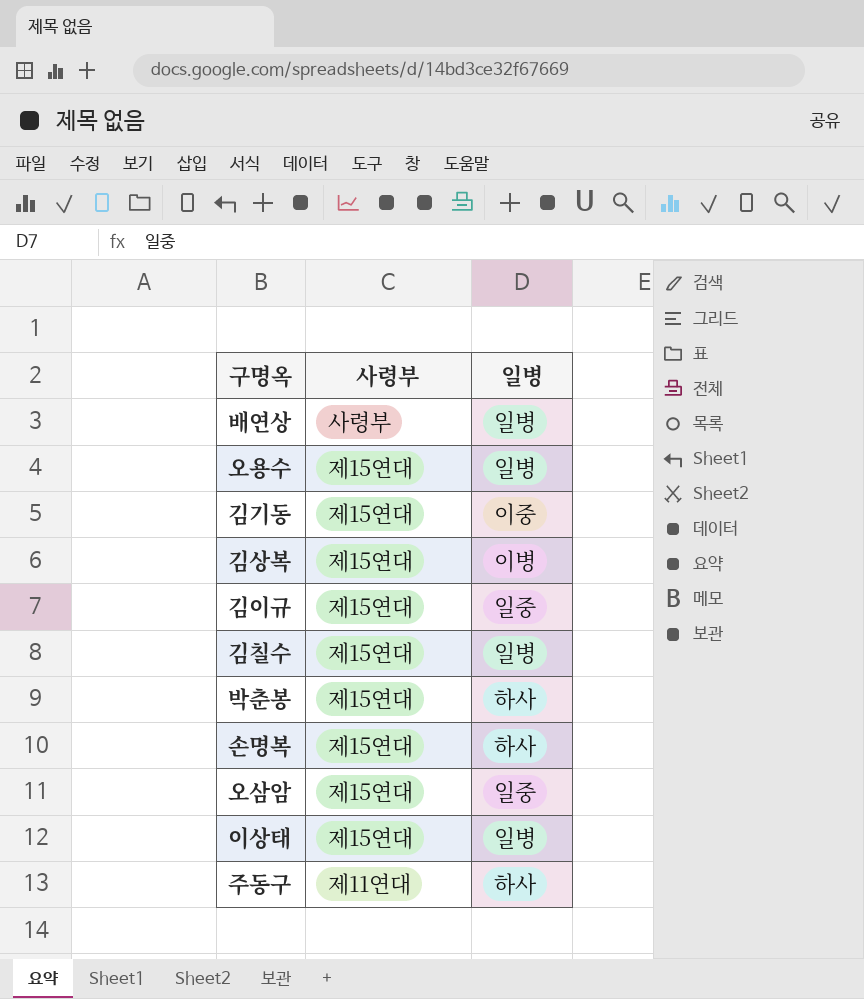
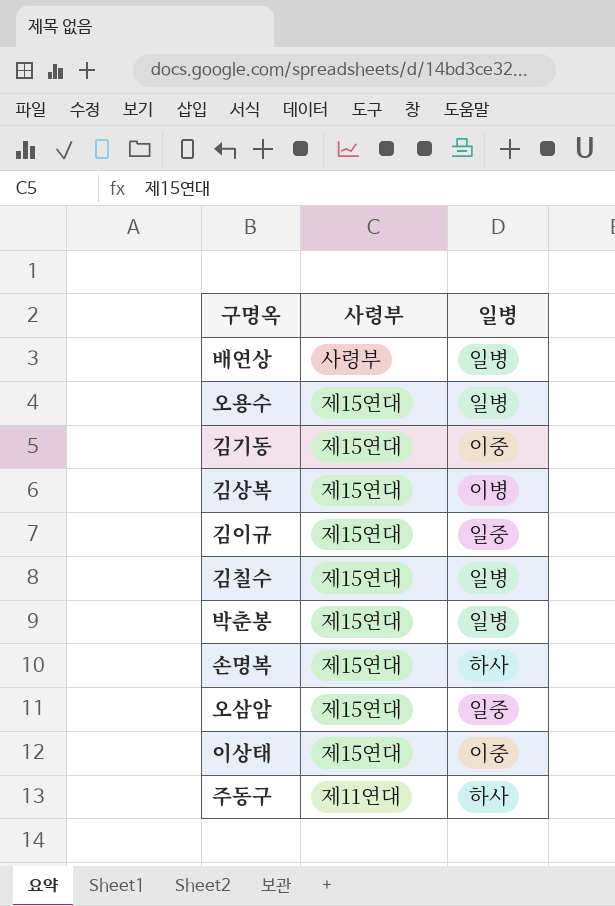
박춘봉 | 일병: 하사 -> 일병
이상태 | 일병: 일병 -> 이중

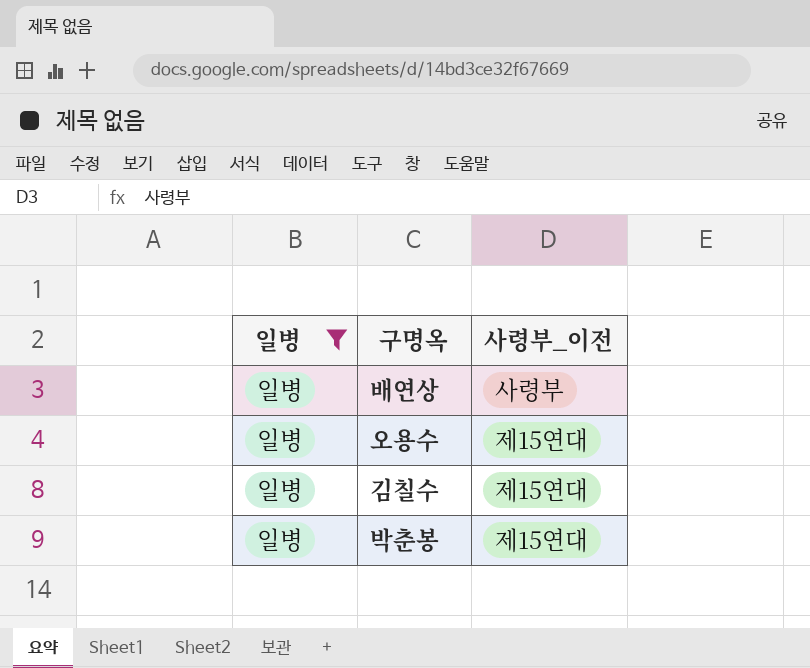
filter: none -> 일병 = 일병
column 일병 | position: 3 -> 1
column name: 사령부 -> 사령부_이전

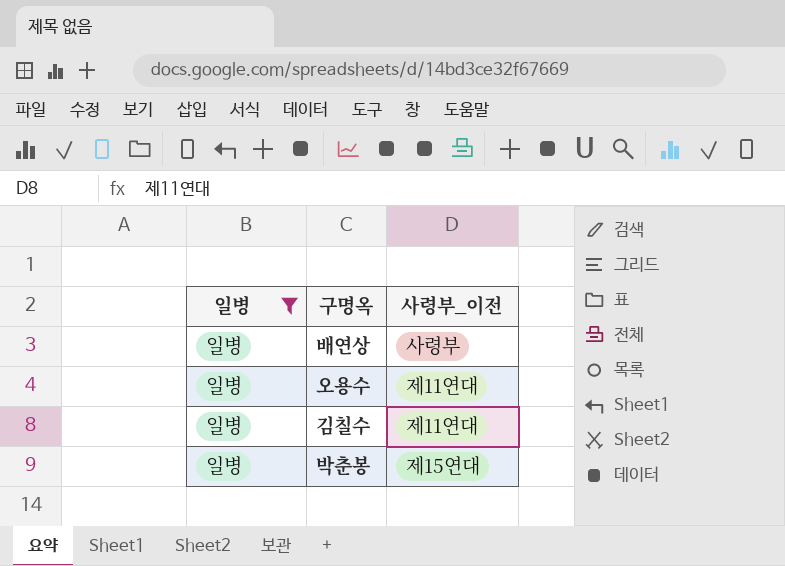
오용수 | 사령부_이전: 제15연대 -> 제11연대
김칠수 | 사령부_이전: 제15연대 -> 제11연대

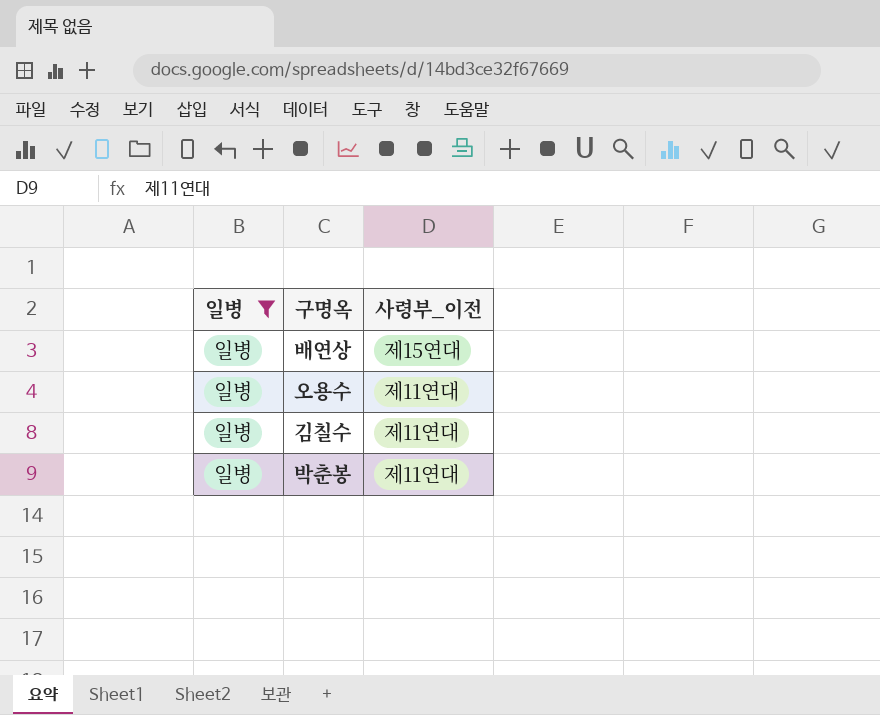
배연상 | 사령부_이전: 사령부 -> 제15연대
박춘봉 | 사령부_이전: 제15연대 -> 제11연대

